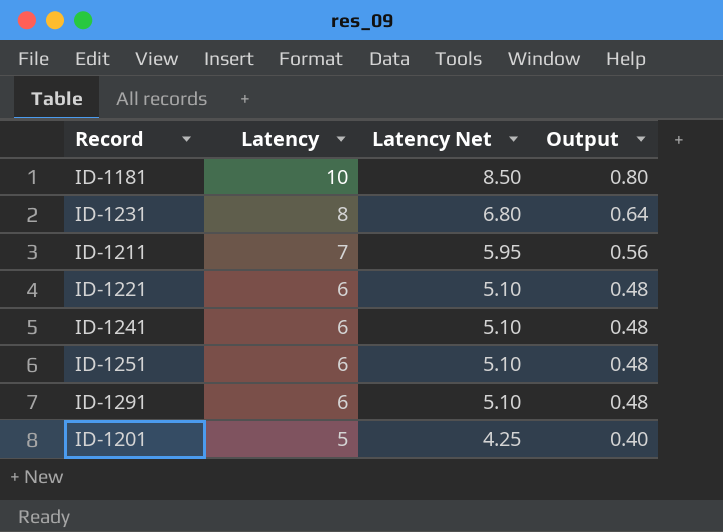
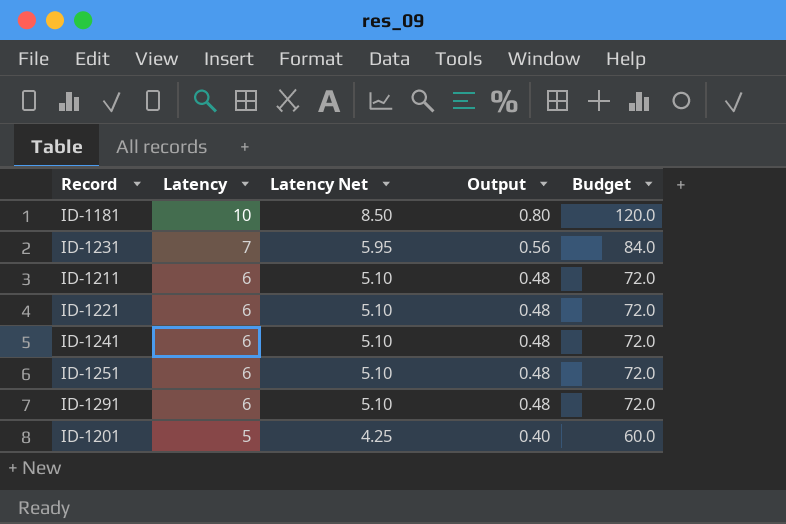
column Budget | formula: none -> [Latency] * 12
ID-1231 | Latency: 8 -> 7
ID-1231 | Latency Net: 6.80 -> 5.95
ID-1231 | Output: 0.64 -> 0.56
ID-1211 | Latency: 7 -> 6
ID-1211 | Latency Net: 5.95 -> 5.10
ID-1211 | Output: 0.56 -> 0.48

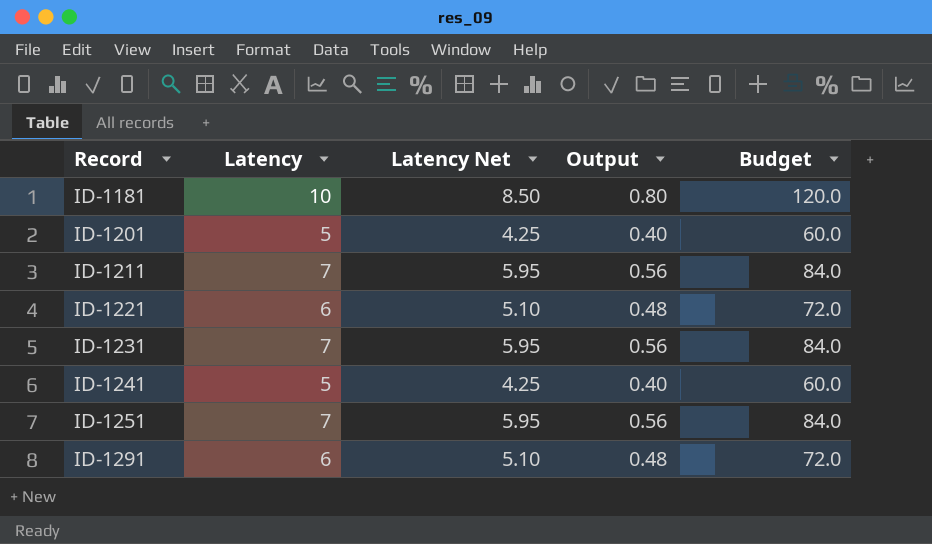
row order: Latency descending -> Record ascending
ID-1211 | Latency: 6 -> 7
ID-1211 | Latency Net: 5.10 -> 5.95
ID-1211 | Output: 0.48 -> 0.56
ID-1211 | Budget: 72.0 -> 84.0
ID-1241 | Latency: 6 -> 5
ID-1241 | Latency Net: 5.10 -> 4.25
ID-1241 | Output: 0.48 -> 0.40
ID-1241 | Budget: 72.0 -> 60.0
ID-1251 | Latency: 6 -> 7
ID-1251 | Latency Net: 5.10 -> 5.95
ID-1251 | Output: 0.48 -> 0.56
ID-1251 | Budget: 72.0 -> 84.0

